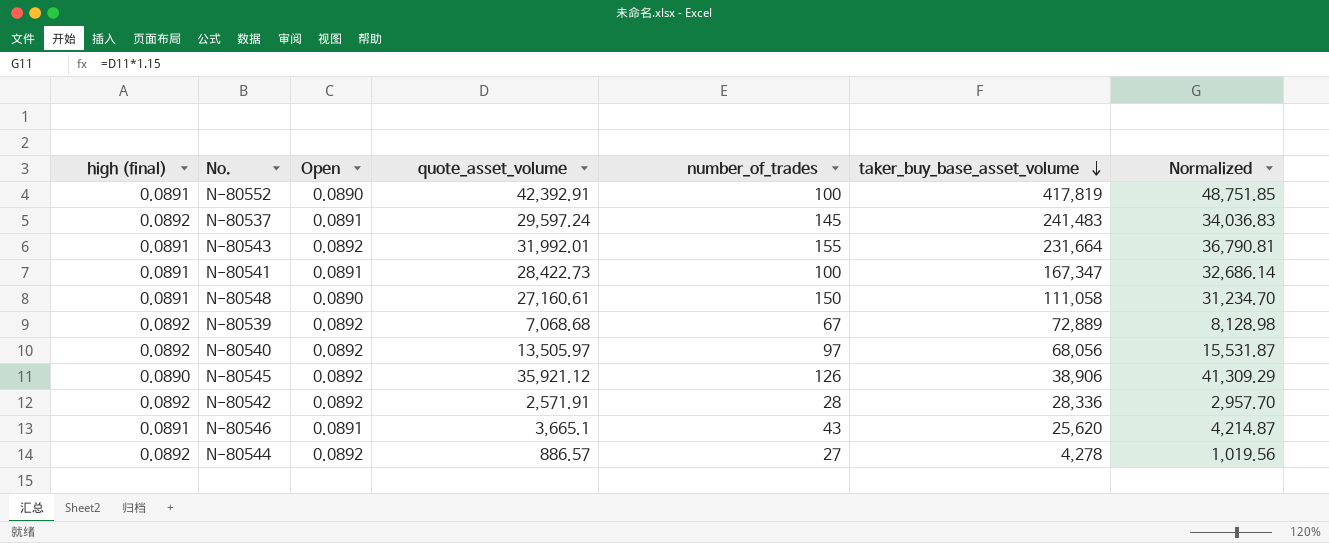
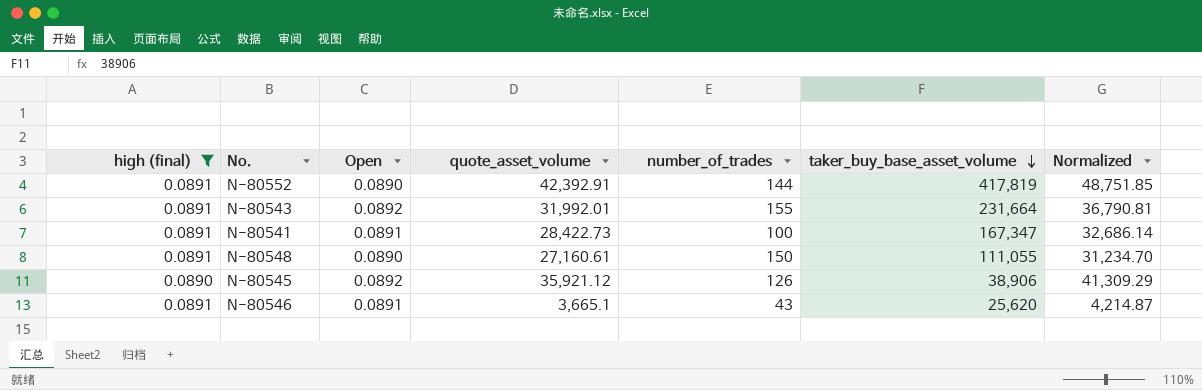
filter: none -> high (final) != 0.0892
N-80552 | number_of_trades: 100 -> 144
N-80548 | taker_buy_base_asset_volume: 111,058 -> 111,055

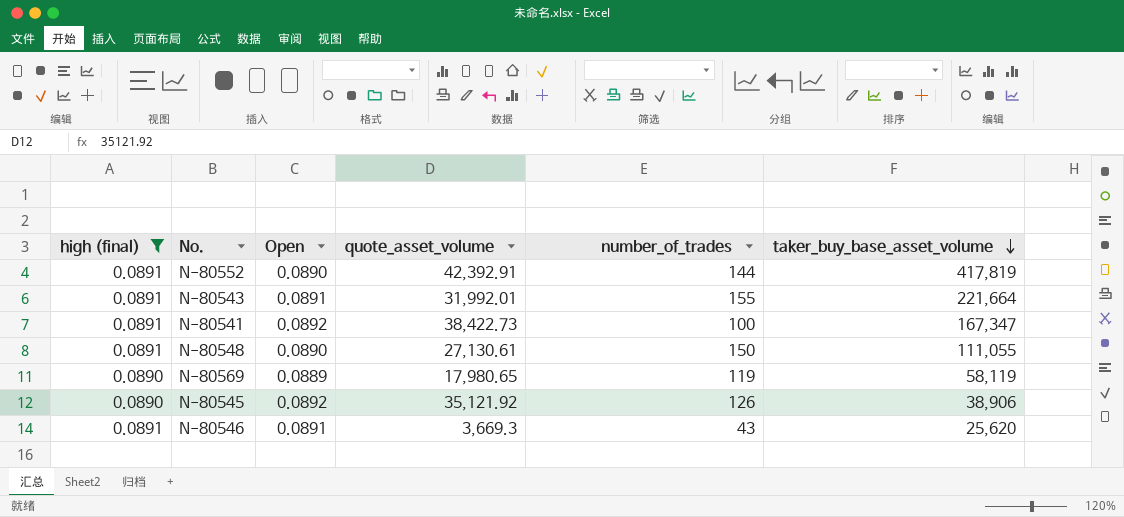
column Normalized | formula: [quote_asset_volume] * 1.15 -> none
N-80543 | Open: 0.0892 -> 0.0891
N-80543 | taker_buy_base_asset_volume: 231,664 -> 221,664
N-80541 | Open: 0.0891 -> 0.0892
N-80541 | quote_asset_volume: 28,422.73 -> 38,422.73
N-80548 | quote_asset_volume: 27,160.61 -> 27,130.61
row N-80569: none -> 0.0890 | 0.0889 | 17,980.65 | 119 | 58,119
N-80545 | quote_asset_volume: 35,921.12 -> 35,121.92
N-80546 | quote_asset_volume: 3,665.1 -> 3,669.3

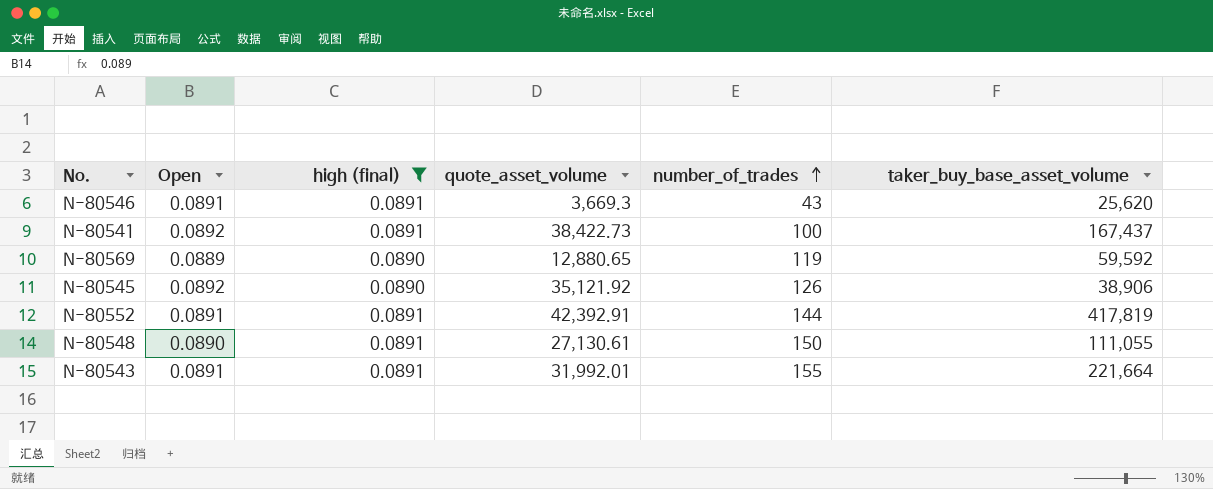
row order: taker_buy_base_asset_volume descending -> number_of_trades ascending
column high (final) | position: 1 -> 3
N-80541 | taker_buy_base_asset_volume: 167,347 -> 167,437
N-80569 | quote_asset_volume: 17,980.65 -> 12,880.65
N-80569 | taker_buy_base_asset_volume: 58,119 -> 59,592
N-80552 | Open: 0.0890 -> 0.0891

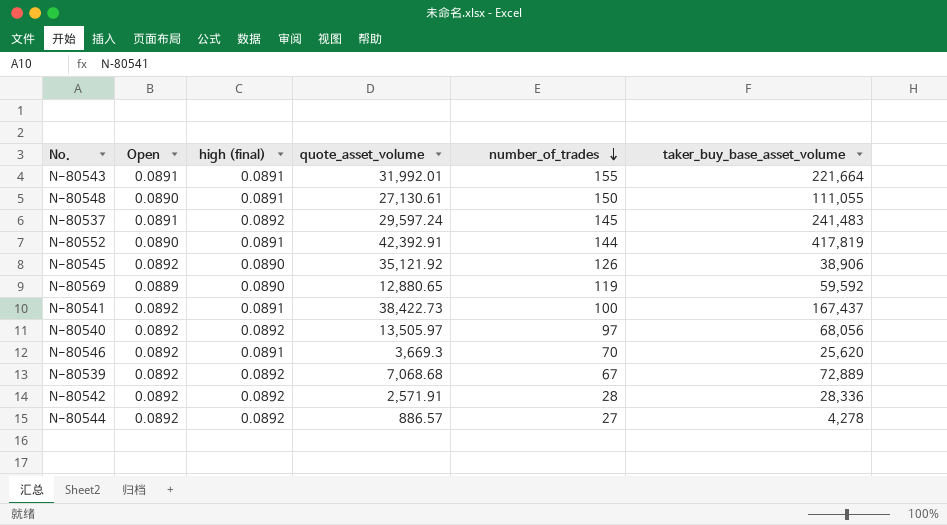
filter: high (final) != 0.0892 -> none
row order: number_of_trades ascending -> number_of_trades descending
N-80552 | Open: 0.0891 -> 0.0890
N-80546 | Open: 0.0891 -> 0.0892
N-80546 | number_of_trades: 43 -> 70

